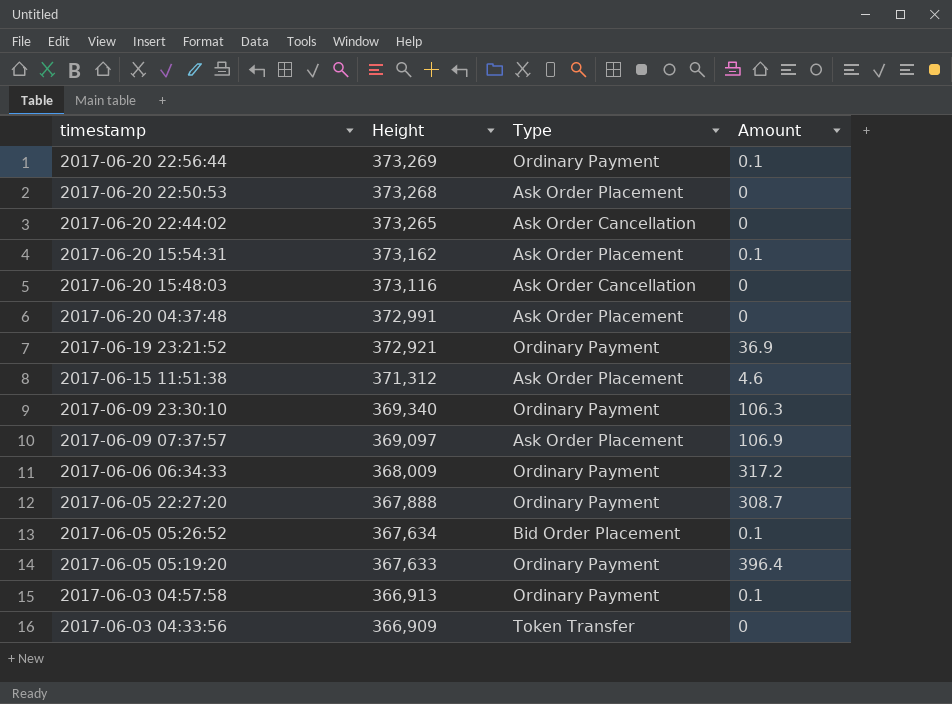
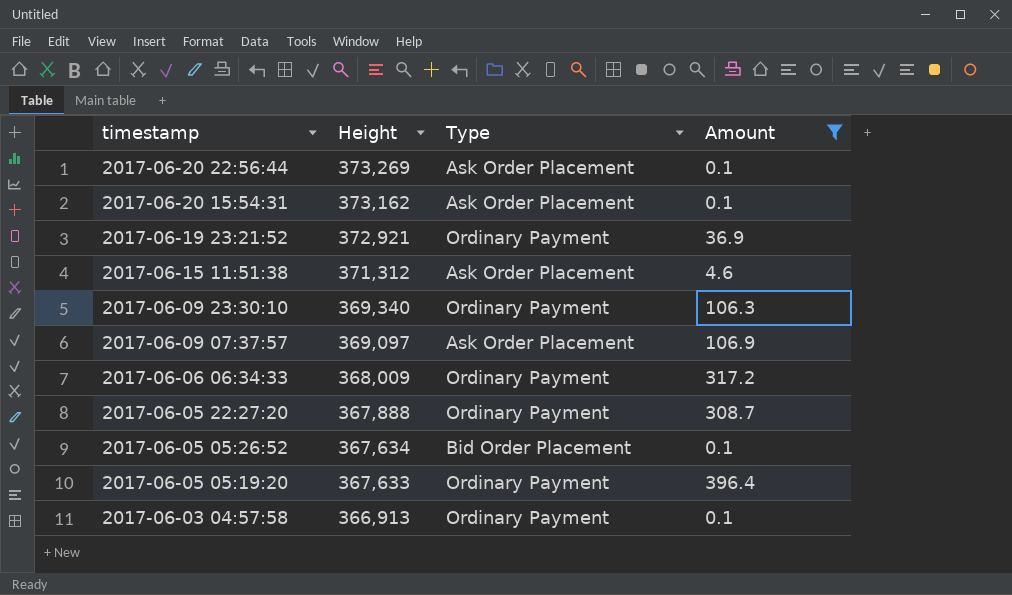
filter: none -> Amount != 0
2017-06-20 22:56:44 | Type: Ordinary Payment -> Ask Order Placement

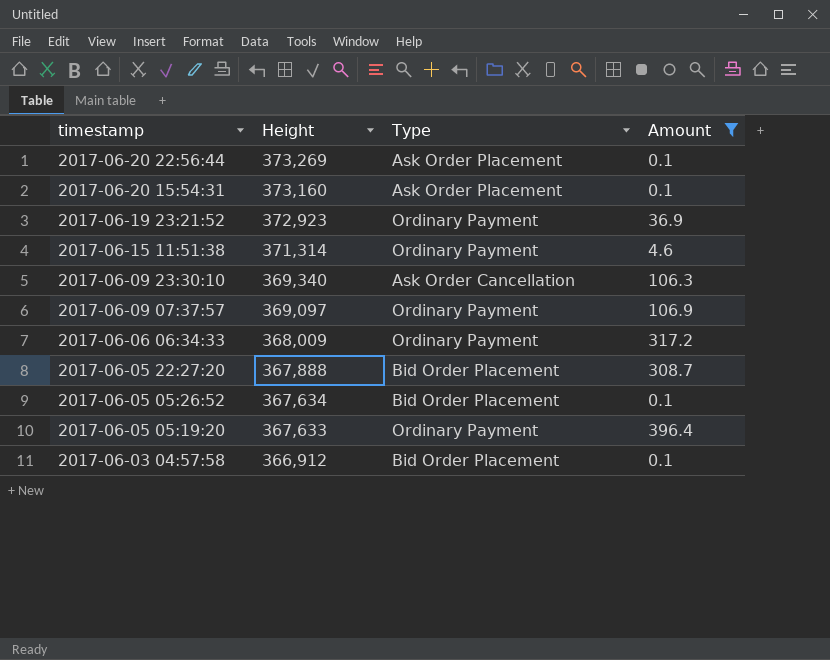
2017-06-20 15:54:31 | Height: 373,162 -> 373,160
2017-06-19 23:21:52 | Height: 372,921 -> 372,923
2017-06-15 11:51:38 | Height: 371,312 -> 371,314
2017-06-15 11:51:38 | Type: Ask Order Placement -> Ordinary Payment
2017-06-09 23:30:10 | Type: Ordinary Payment -> Ask Order Cancellation
2017-06-09 07:37:57 | Type: Ask Order Placement -> Ordinary Payment
2017-06-05 22:27:20 | Type: Ordinary Payment -> Bid Order Placement
2017-06-03 04:57:58 | Height: 366,913 -> 366,912
2017-06-03 04:57:58 | Type: Ordinary Payment -> Bid Order Placement

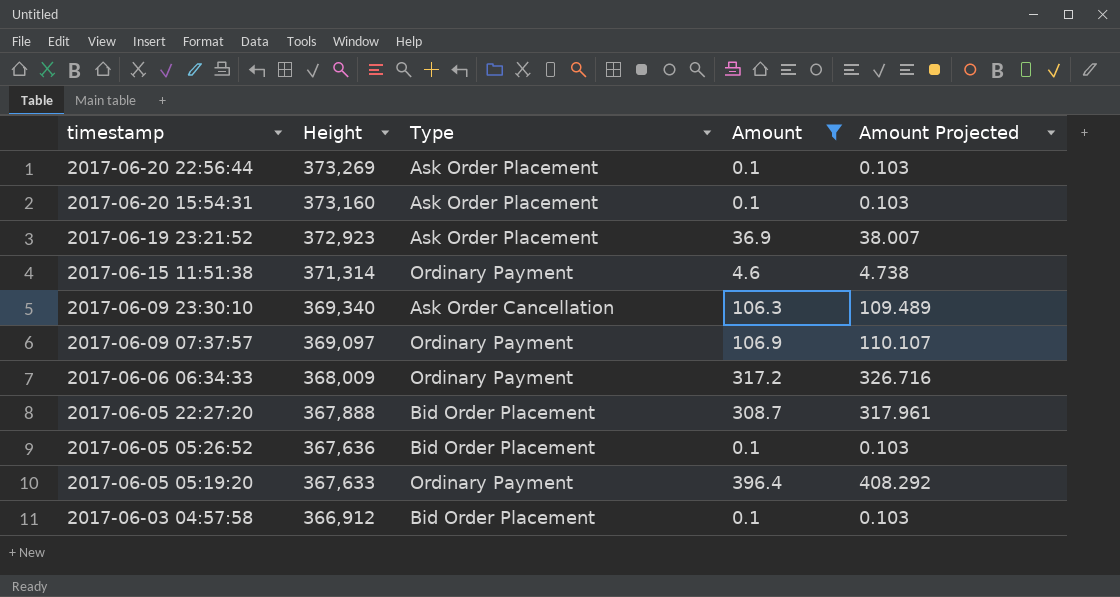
column Amount Projected | formula: none -> [Amount] * 1.03
2017-06-19 23:21:52 | Type: Ordinary Payment -> Ask Order Placement
2017-06-05 05:26:52 | Height: 367,634 -> 367,636

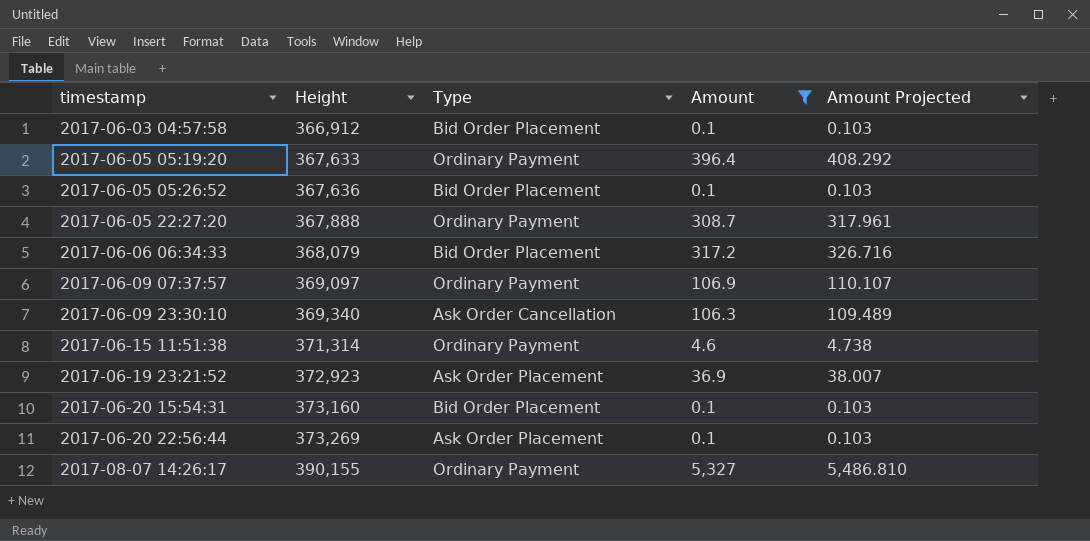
row order: timestamp descending -> timestamp ascending
2017-06-05 22:27:20 | Type: Bid Order Placement -> Ordinary Payment
2017-06-06 06:34:33 | Height: 368,009 -> 368,079
2017-06-06 06:34:33 | Type: Ordinary Payment -> Bid Order Placement
2017-06-20 15:54:31 | Type: Ask Order Placement -> Bid Order Placement
row 2017-08-07 14:26:17: none -> 390,155 | Ordinary Payment | 5,327 | 5,486.810

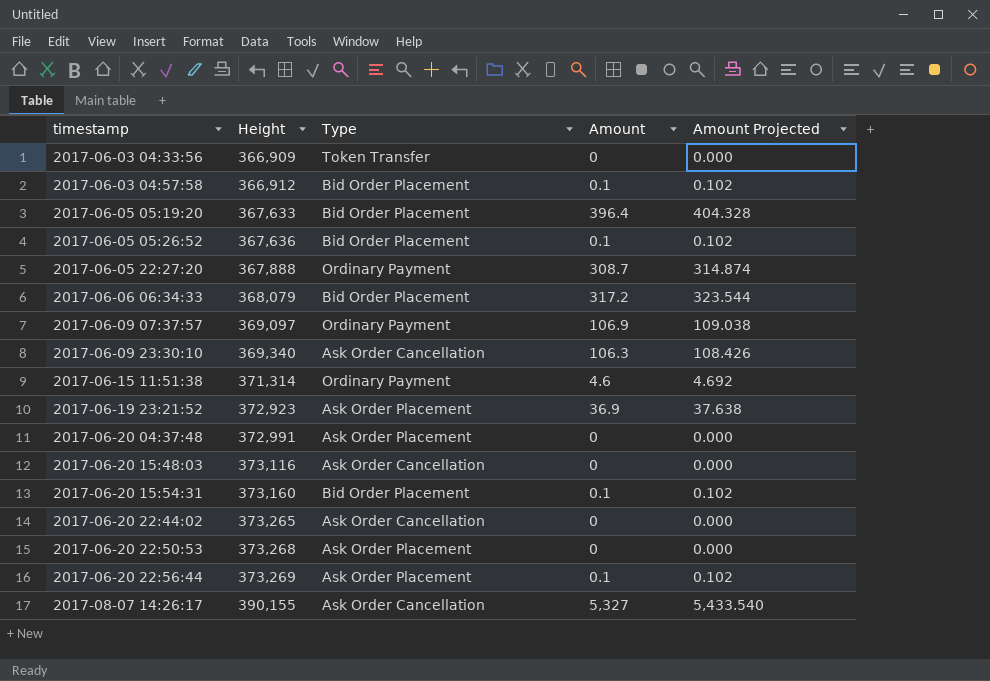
filter: Amount != 0 -> none
column Amount Projected | formula: [Amount] * 1.03 -> [Amount] * 1.02
2017-06-05 05:19:20 | Type: Ordinary Payment -> Bid Order Placement
2017-08-07 14:26:17 | Type: Ordinary Payment -> Ask Order Cancellation

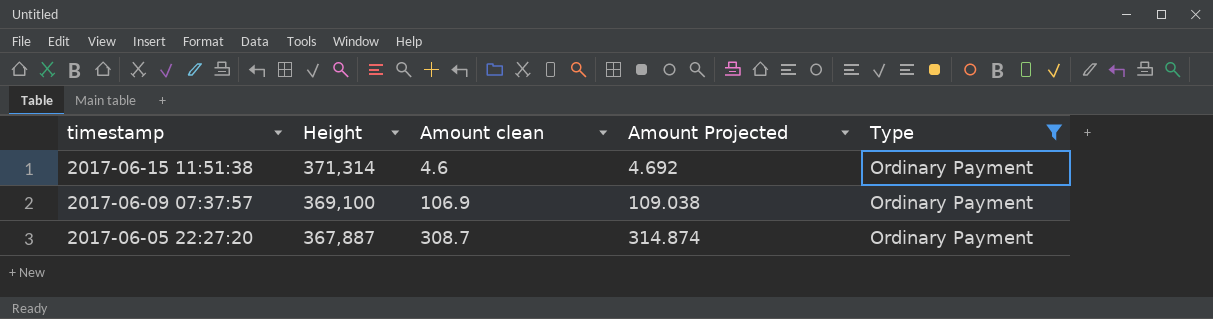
filter: none -> Type = Ordinary Payment
row order: timestamp ascending -> timestamp descending
column name: Amount -> Amount clean
column Type | position: 3 -> 5
2017-06-09 07:37:57 | Height: 369,097 -> 369,100
2017-06-05 22:27:20 | Height: 367,888 -> 367,887

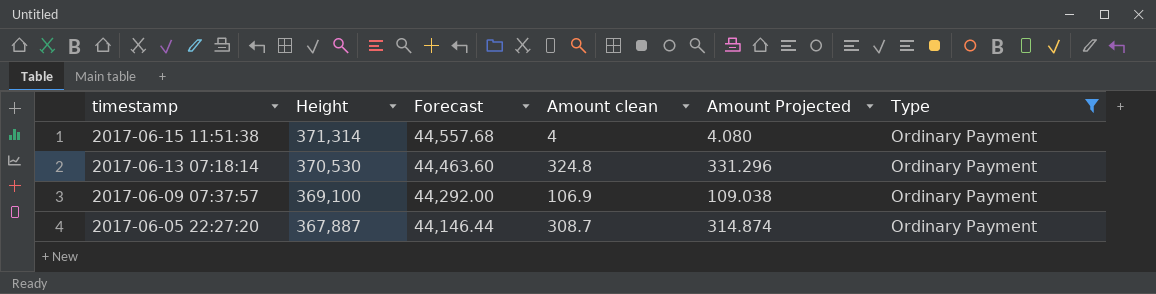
column Forecast | formula: none -> [Height] * 0.12
2017-06-15 11:51:38 | Amount clean: 4.6 -> 4
2017-06-15 11:51:38 | Amount Projected: 4.692 -> 4.080
row 2017-06-13 07:18:14: none -> 370,530 | 44,463.60 | 324.8 | 331.296 | Ordinary Payment

